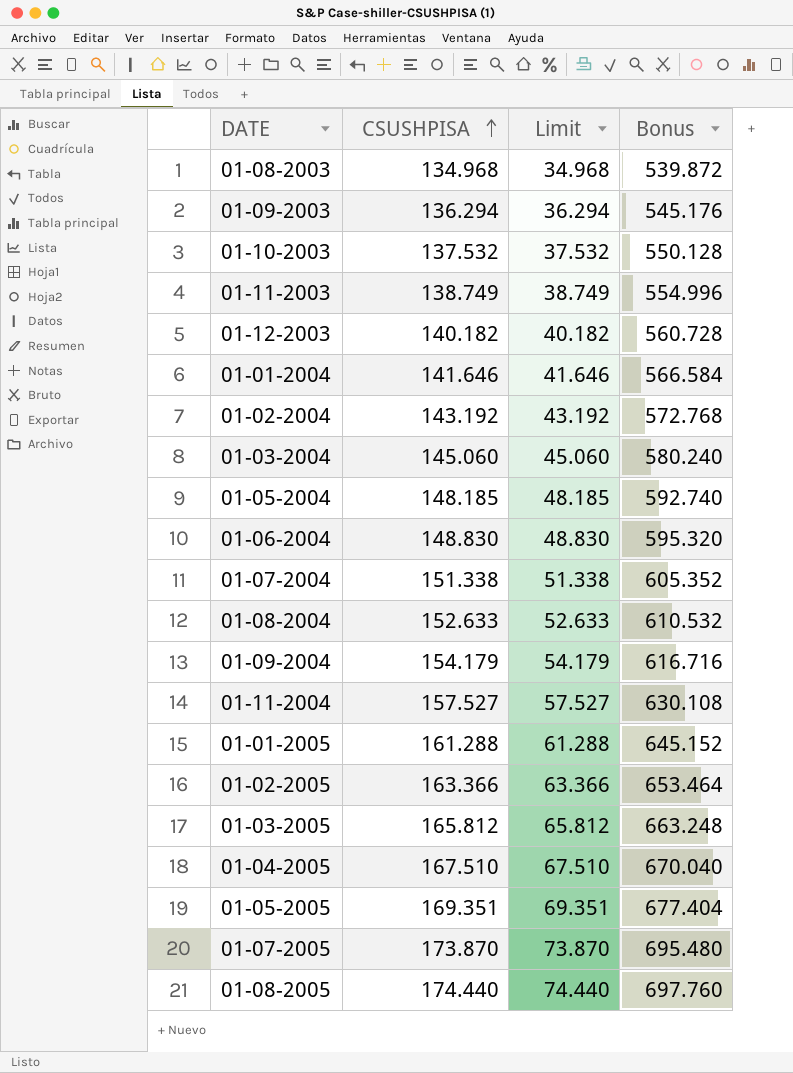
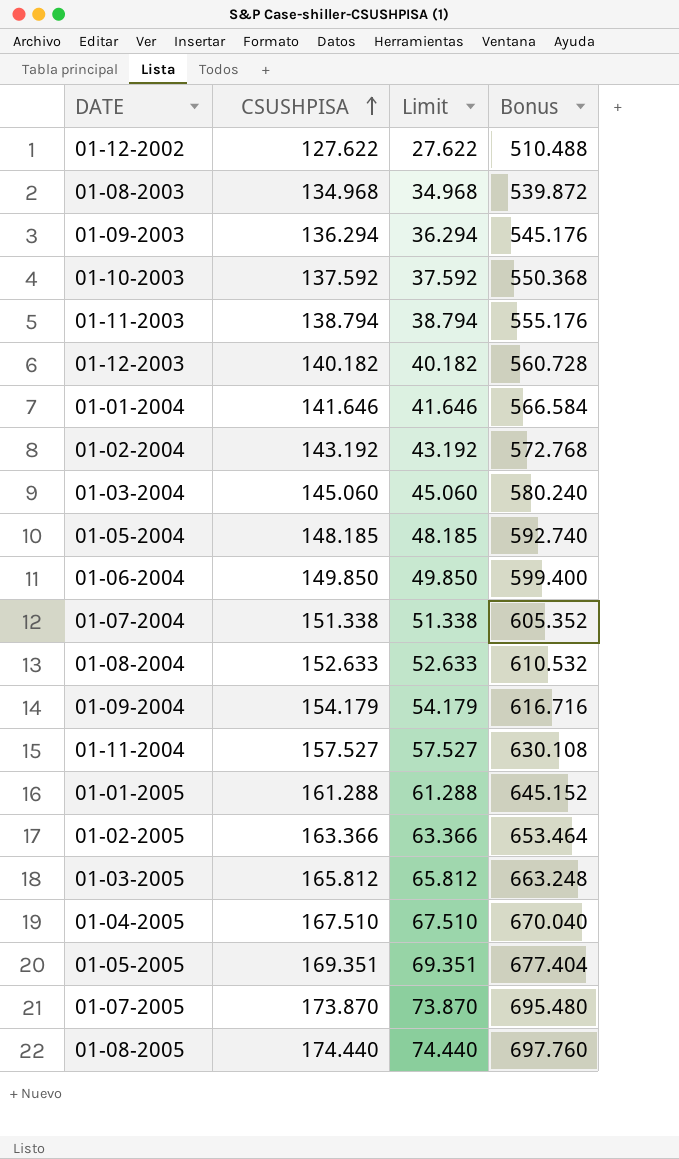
row 01-12-2002: none -> 127.622 | 27.622 | 510.488
01-10-2003 | CSUSHPISA: 137.532 -> 137.592
01-10-2003 | Limit: 37.532 -> 37.592
01-10-2003 | Bonus: 550.128 -> 550.368
01-11-2003 | CSUSHPISA: 138.749 -> 138.794
01-11-2003 | Limit: 38.749 -> 38.794
01-11-2003 | Bonus: 554.996 -> 555.176
01-06-2004 | CSUSHPISA: 148.830 -> 149.850
01-06-2004 | Limit: 48.830 -> 49.850
01-06-2004 | Bonus: 595.320 -> 599.400

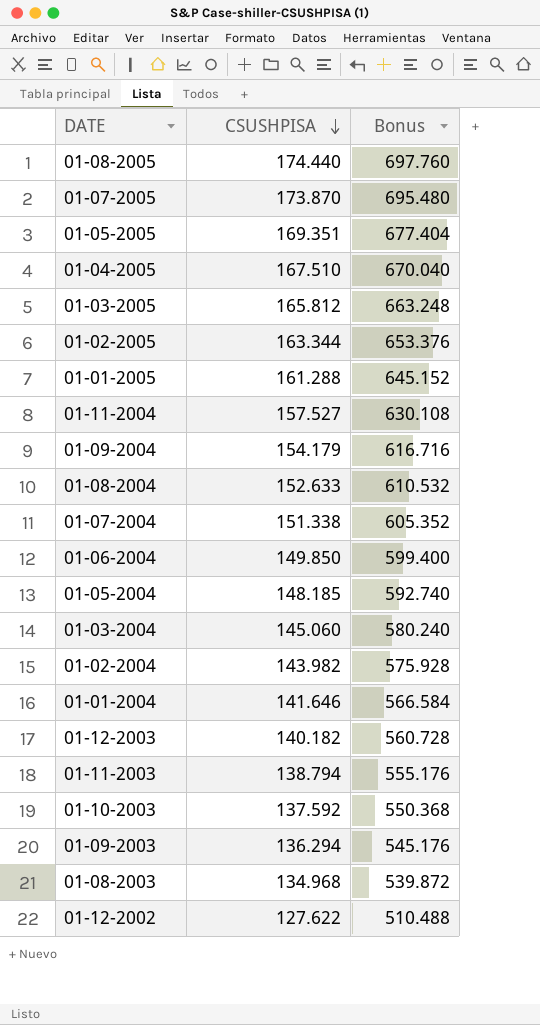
row order: CSUSHPISA ascending -> CSUSHPISA descending
column Limit | formula: [CSUSHPISA] - 100 -> none
01-02-2005 | CSUSHPISA: 163.366 -> 163.344
01-02-2005 | Bonus: 653.464 -> 653.376
01-02-2004 | CSUSHPISA: 143.192 -> 143.982
01-02-2004 | Bonus: 572.768 -> 575.928

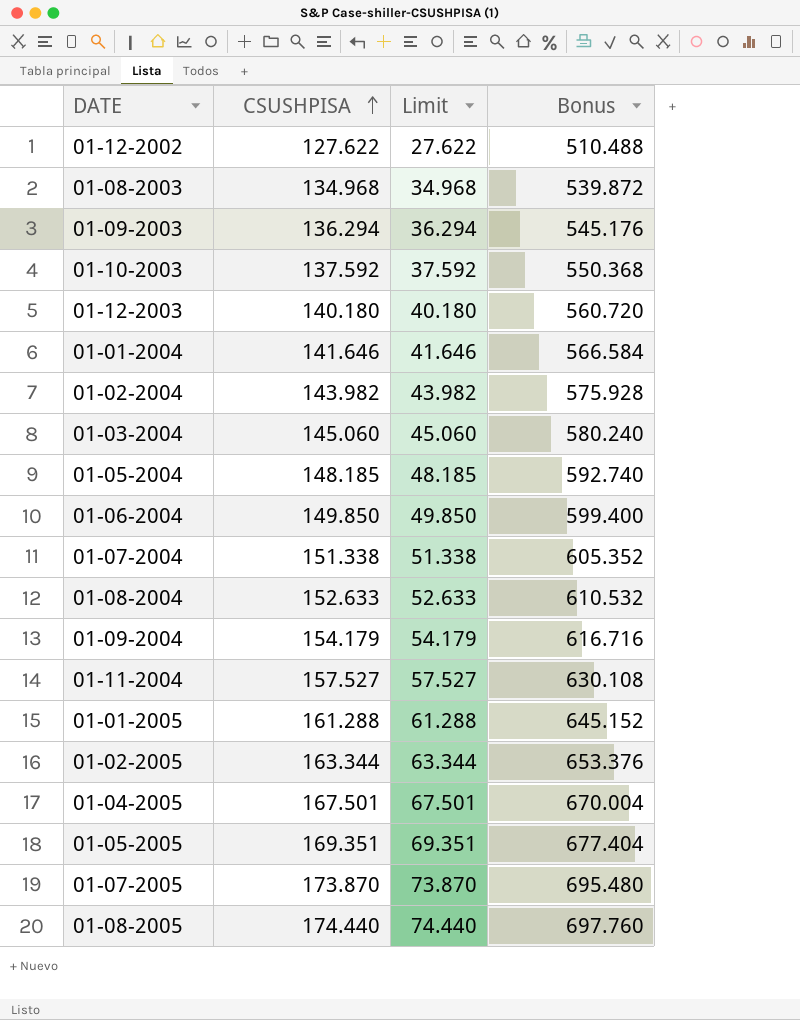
row order: CSUSHPISA descending -> CSUSHPISA ascending
column Limit | formula: none -> [CSUSHPISA] - 100
row 01-03-2005: 165.812 | 663.248 -> none
row 01-11-2003: 138.794 | 555.176 -> none
01-12-2003 | CSUSHPISA: 140.182 -> 140.180
01-12-2003 | Bonus: 560.728 -> 560.720
01-04-2005 | CSUSHPISA: 167.510 -> 167.501
01-04-2005 | Bonus: 670.040 -> 670.004

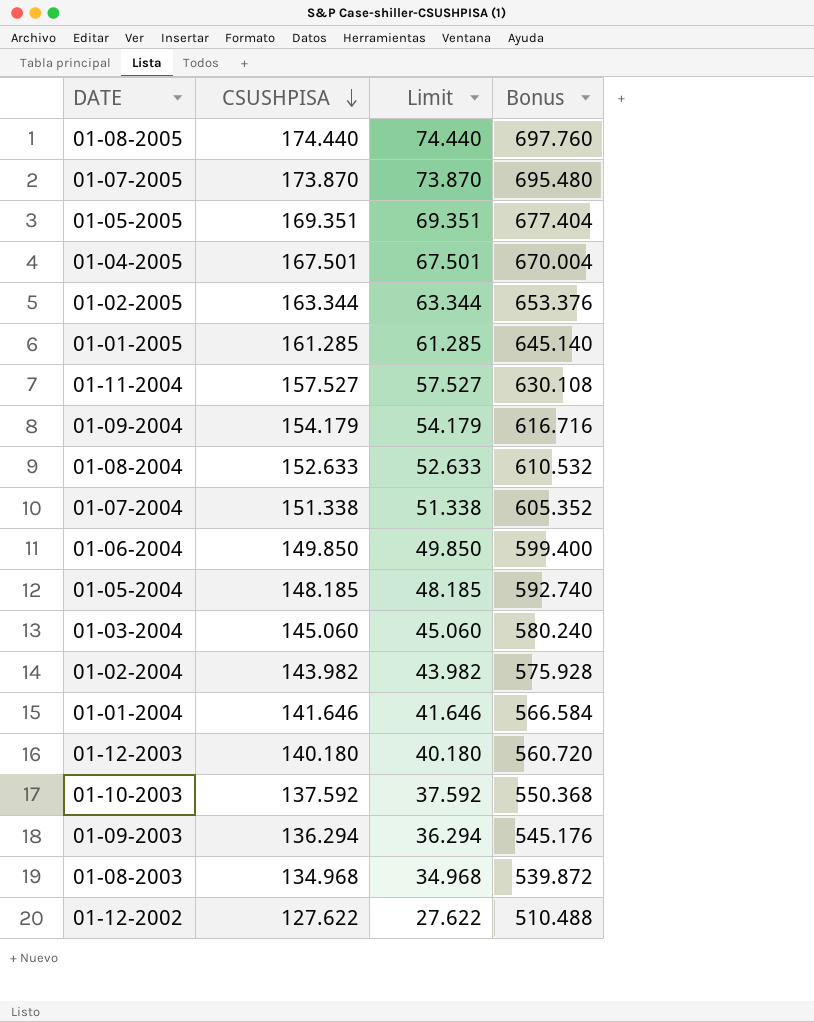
row order: CSUSHPISA ascending -> CSUSHPISA descending
01-01-2005 | CSUSHPISA: 161.288 -> 161.285
01-01-2005 | Limit: 61.288 -> 61.285
01-01-2005 | Bonus: 645.152 -> 645.140

